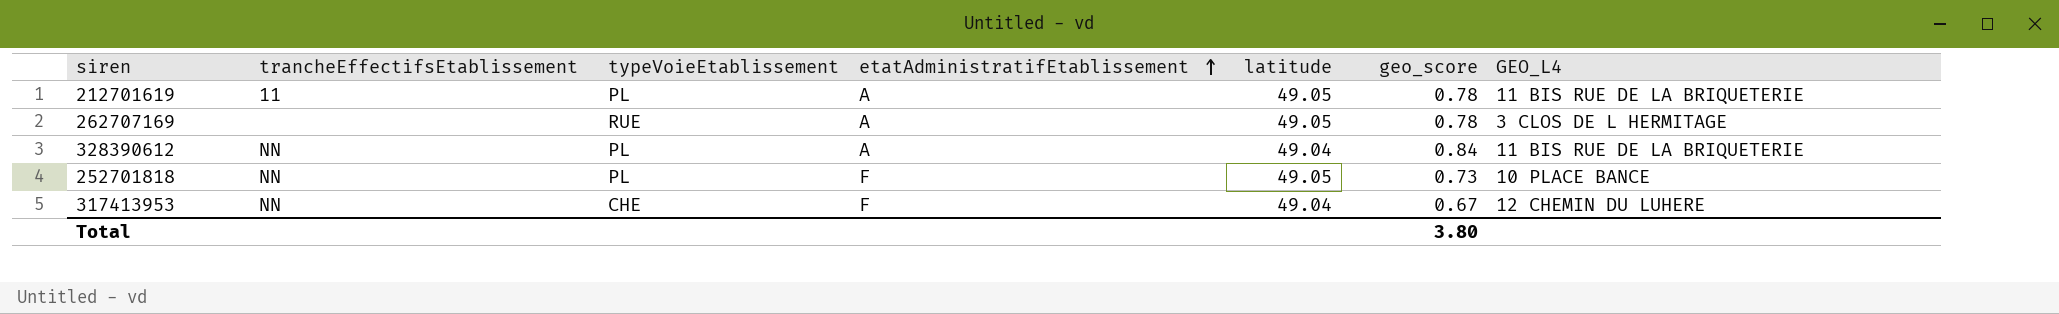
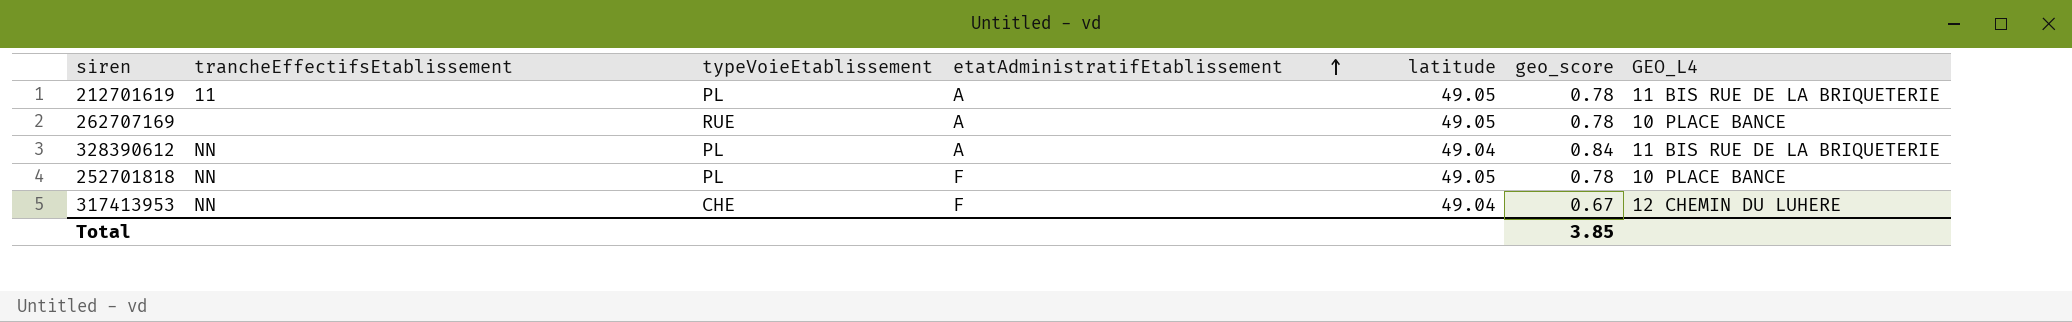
262707169 | GEO_L4: 3 CLOS DE L HERMITAGE -> 10 PLACE BANCE
252701818 | geo_score: 0.73 -> 0.78
Total | geo_score: 3.80 -> 3.85

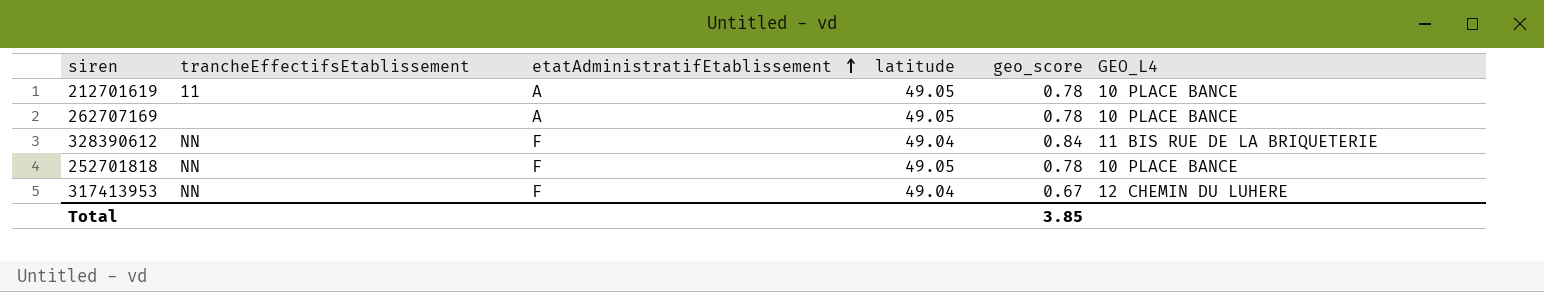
column typeVoieEtablissement | position: 3 -> none
212701619 | GEO_L4: 11 BIS RUE DE LA BRIQUETERIE -> 10 PLACE BANCE
328390612 | etatAdministratifEtablissement: A -> F

